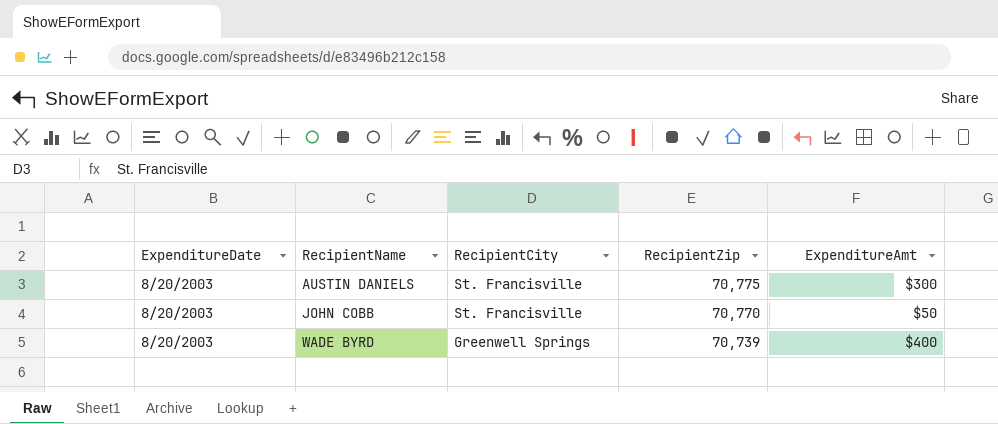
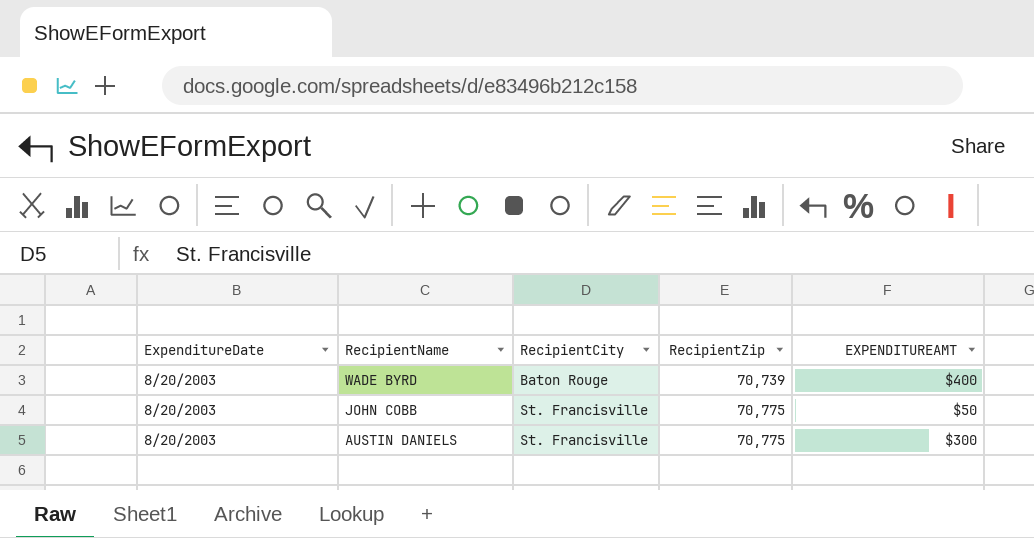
row order: RecipientName ascending -> RecipientName descending
column name: ExpenditureAmt -> EXPENDITUREAMT
WADE BYRD | RecipientCity: Greenwell Springs -> Baton Rouge
JOHN COBB | RecipientZip: 70,770 -> 70,775

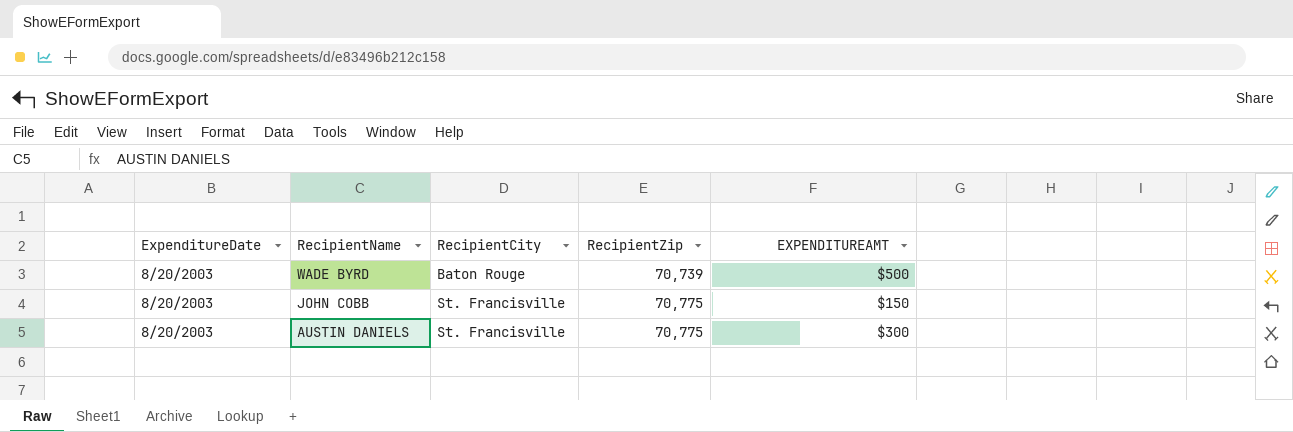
WADE BYRD | EXPENDITUREAMT: $400 -> $500
JOHN COBB | EXPENDITUREAMT: $50 -> $150

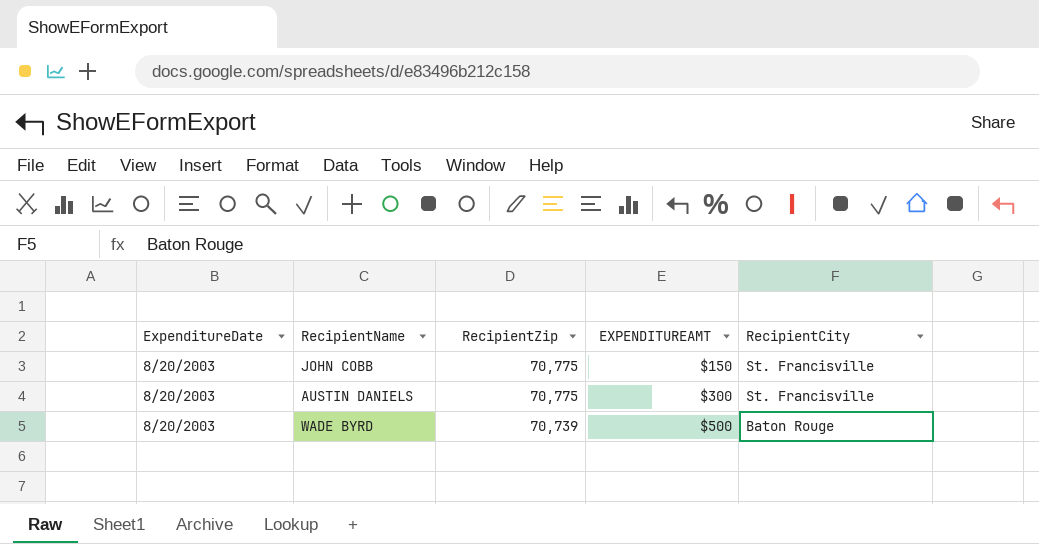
row order: RecipientName descending -> RecipientZip descending
column RecipientCity | position: 3 -> 5

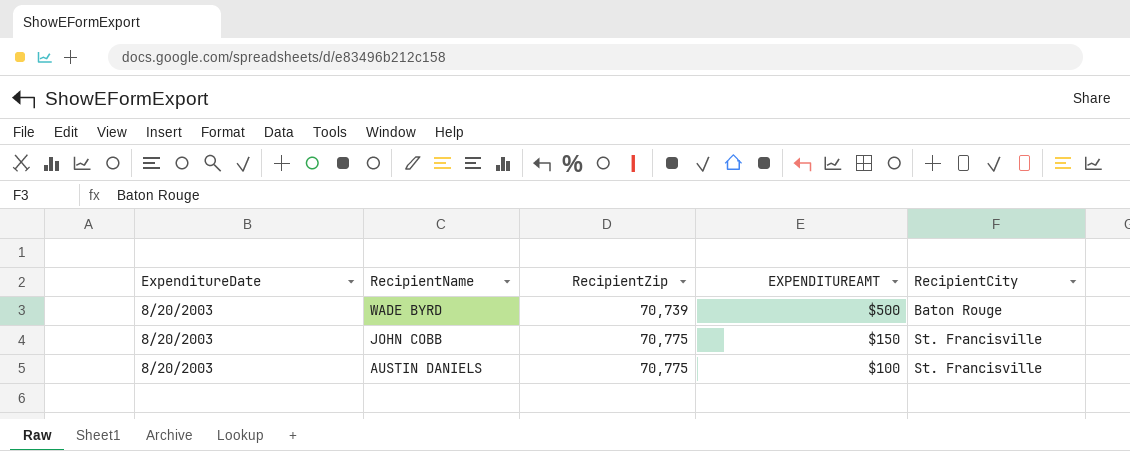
row order: RecipientZip descending -> RecipientName descending
AUSTIN DANIELS | EXPENDITUREAMT: $300 -> $100

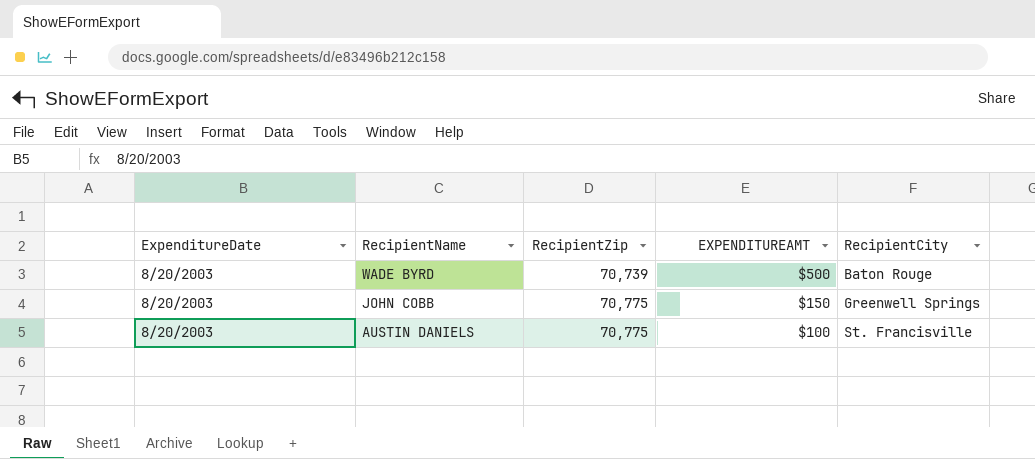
JOHN COBB | RecipientCity: St. Francisville -> Greenwell Springs

